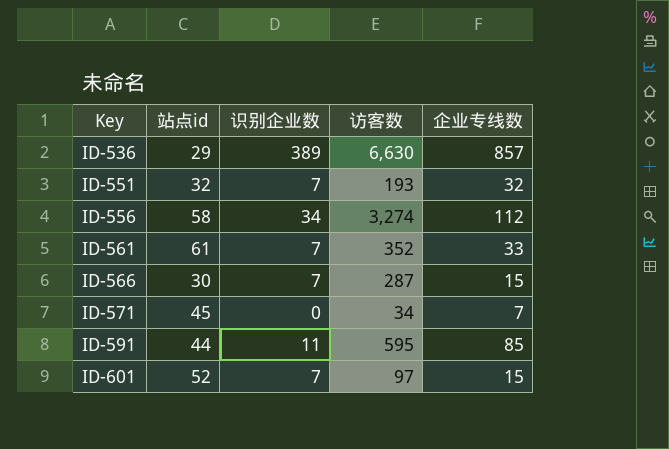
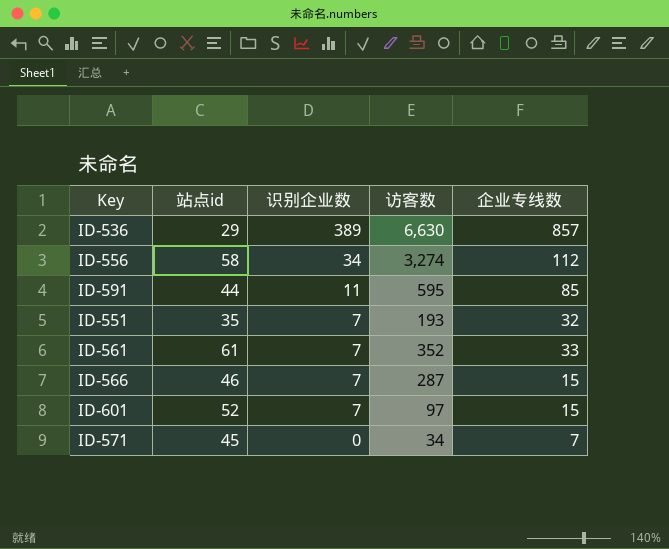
row order: Key ascending -> 识别企业数 descending
ID-551 | 站点id: 32 -> 35
ID-566 | 站点id: 30 -> 46

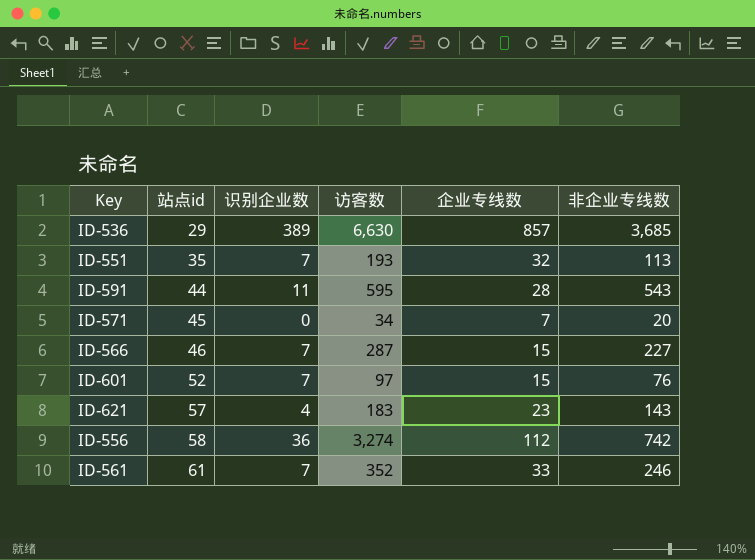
row order: 识别企业数 descending -> 站点id ascending
column 非企业专线数 | position: none -> 6
ID-591 | 企业专线数: 85 -> 28
row ID-621: none -> 57 | 4 | 183 | 23 | 143
ID-556 | 识别企业数: 34 -> 36

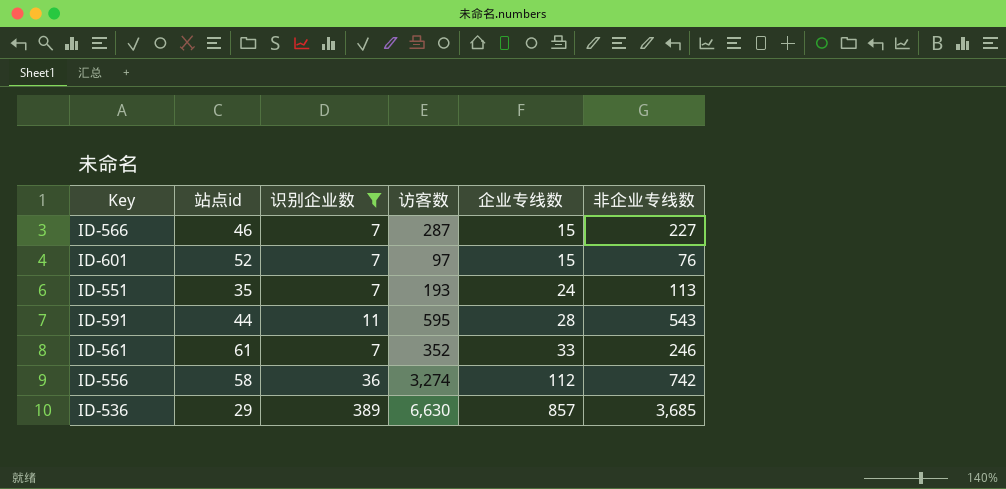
filter: none -> 识别企业数 >= 7
row order: 站点id ascending -> 企业专线数 ascending
ID-551 | 企业专线数: 32 -> 24

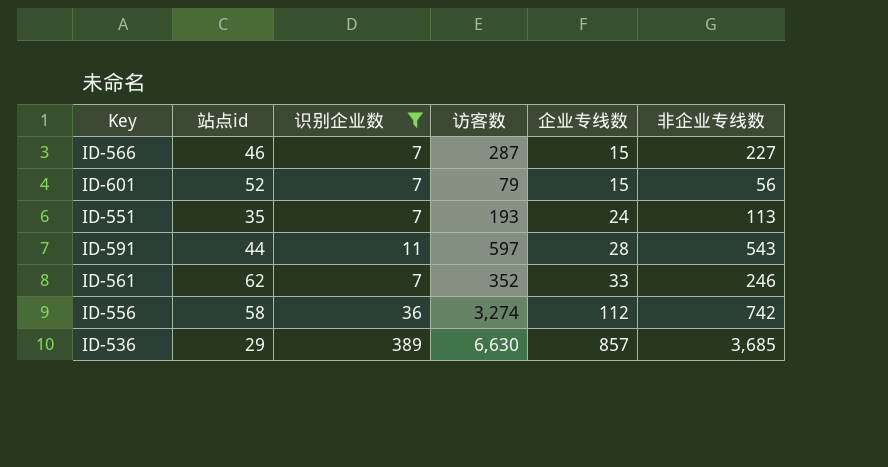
ID-601 | 访客数: 97 -> 79
ID-601 | 非企业专线数: 76 -> 56
ID-591 | 访客数: 595 -> 597
ID-561 | 站点id: 61 -> 62

